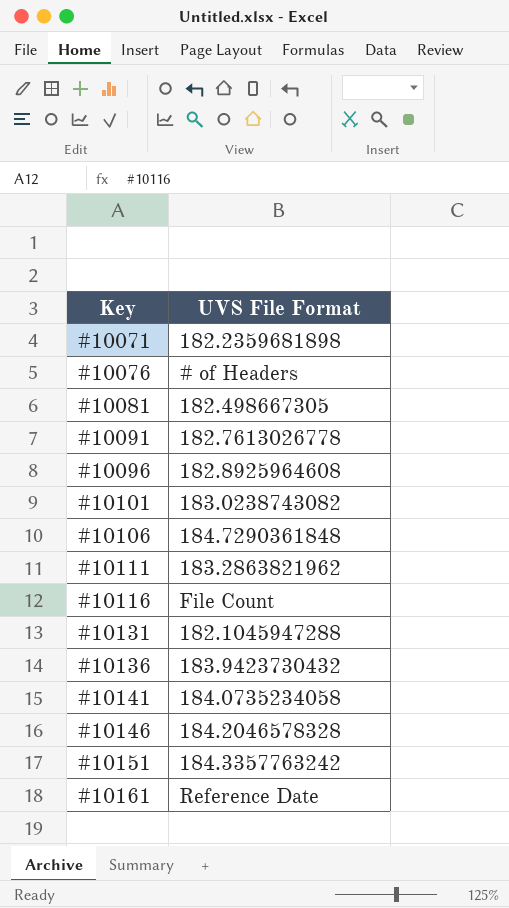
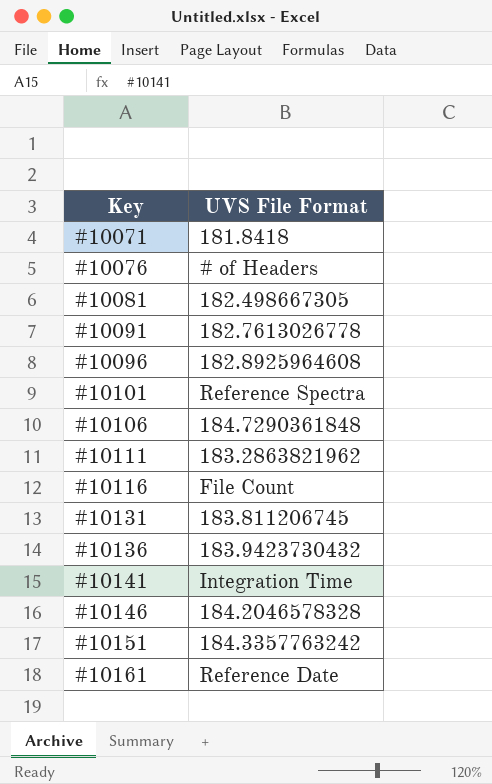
#10071 | UVS File Format: 182.2359681898 -> 181.8418
#10101 | UVS File Format: 183.0238743082 -> Reference Spectra
#10131 | UVS File Format: 182.1045947288 -> 183.811206745
#10141 | UVS File Format: 184.0735234058 -> Integration Time

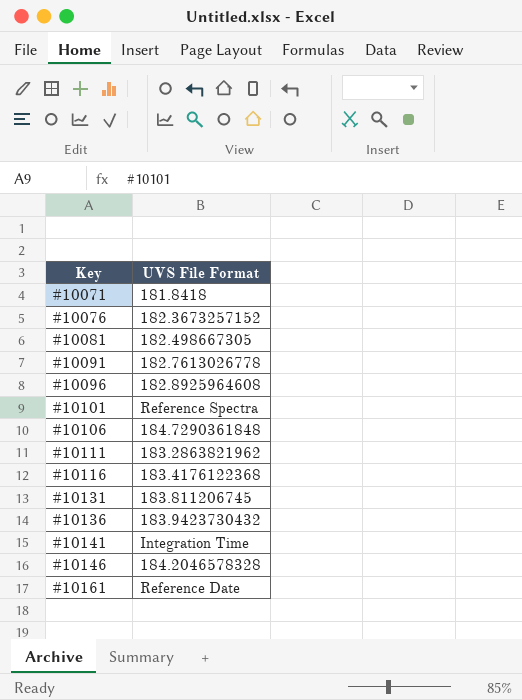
row #10151: 184.3357763242 -> none
#10076 | UVS File Format: # of Headers -> 182.3673257152
#10116 | UVS File Format: File Count -> 183.4176122368

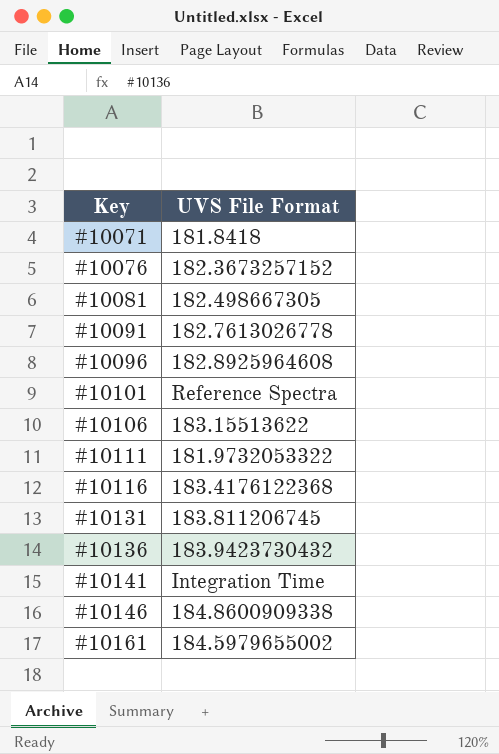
#10106 | UVS File Format: 184.7290361848 -> 183.15513622
#10111 | UVS File Format: 183.2863821962 -> 181.9732053322
#10146 | UVS File Format: 184.2046578328 -> 184.8600909338
#10161 | UVS File Format: Reference Date -> 184.5979655002

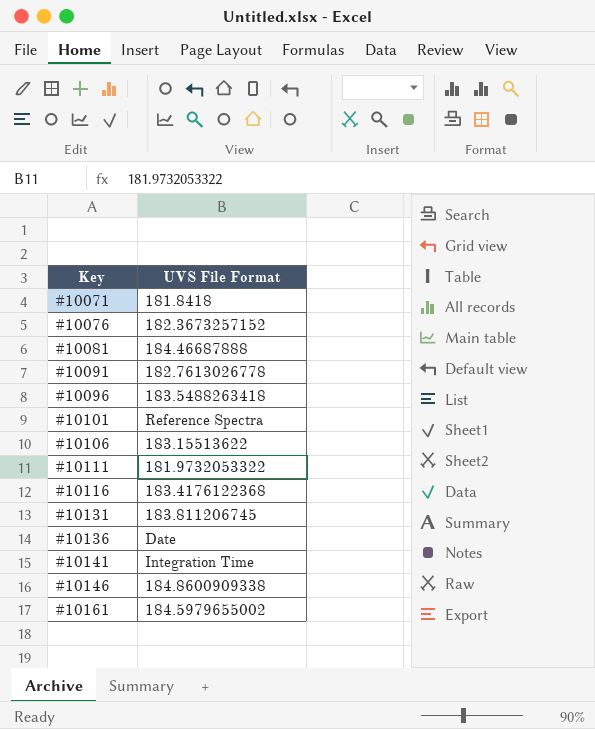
#10081 | UVS File Format: 182.498667305 -> 184.46687888
#10096 | UVS File Format: 182.8925964608 -> 183.5488263418
#10136 | UVS File Format: 183.9423730432 -> Date

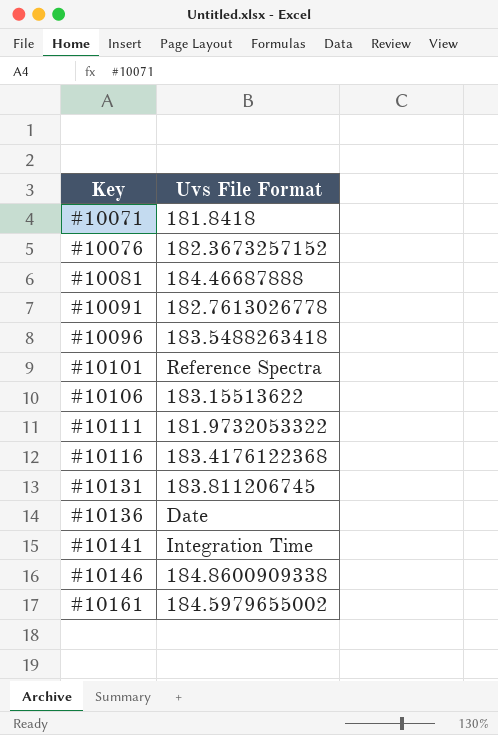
column name: UVS File Format -> Uvs File Format

